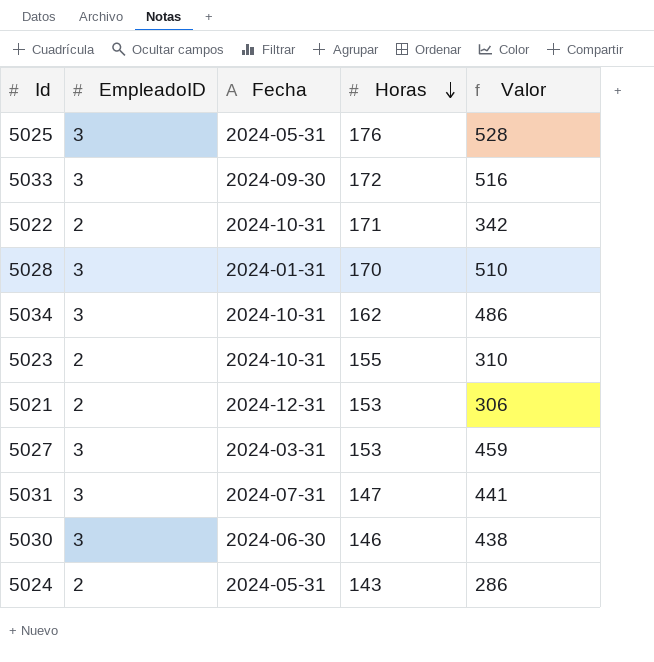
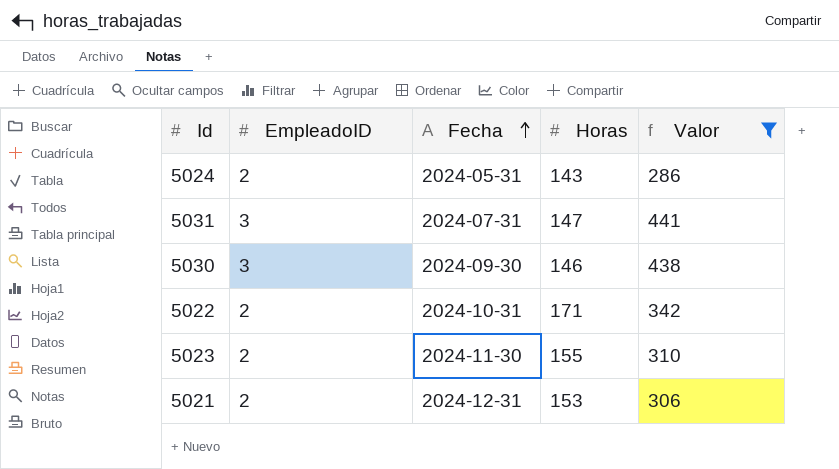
filter: none -> Valor <= 441
row order: Horas descending -> Fecha ascending
5030 | Fecha: 2024-06-30 -> 2024-09-30
5023 | Fecha: 2024-10-31 -> 2024-11-30

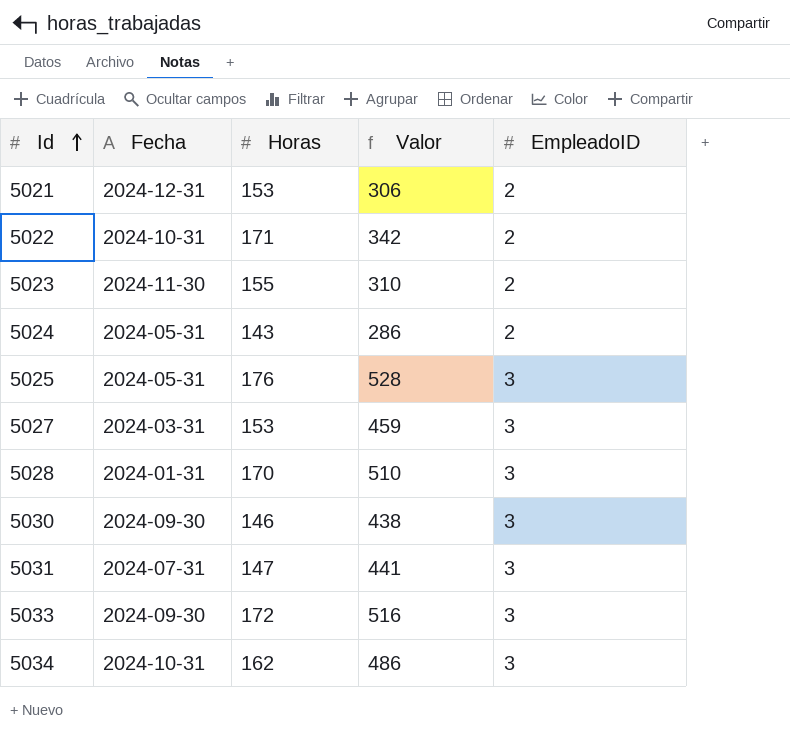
filter: Valor <= 441 -> none
row order: Fecha ascending -> Id ascending
column EmpleadoID | position: 2 -> 5

